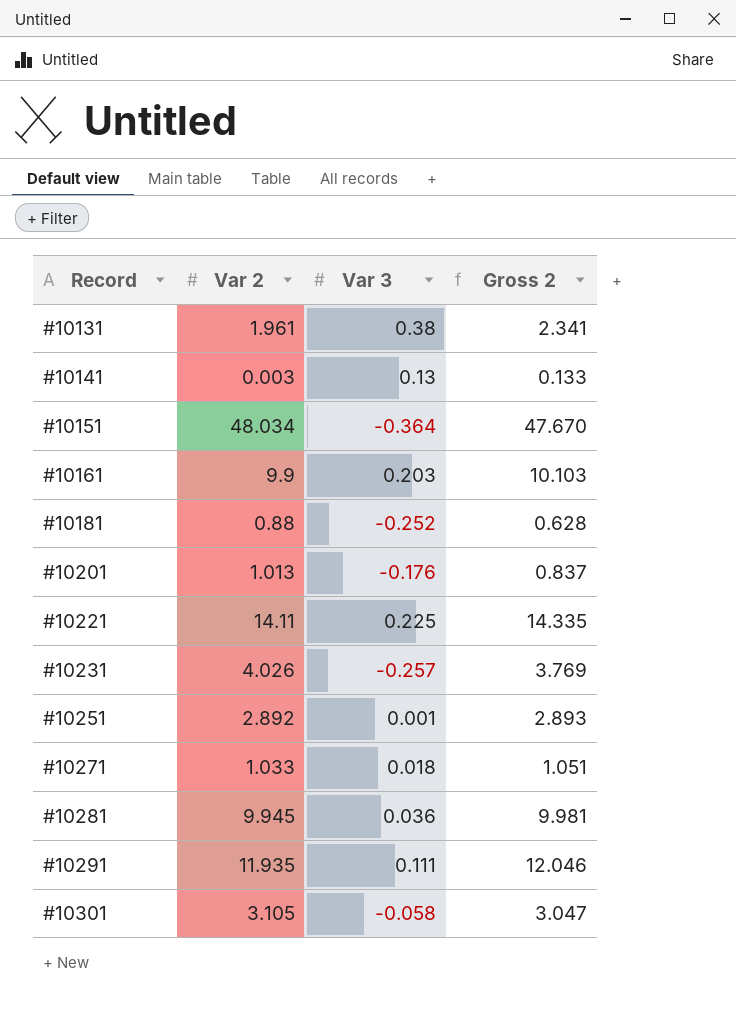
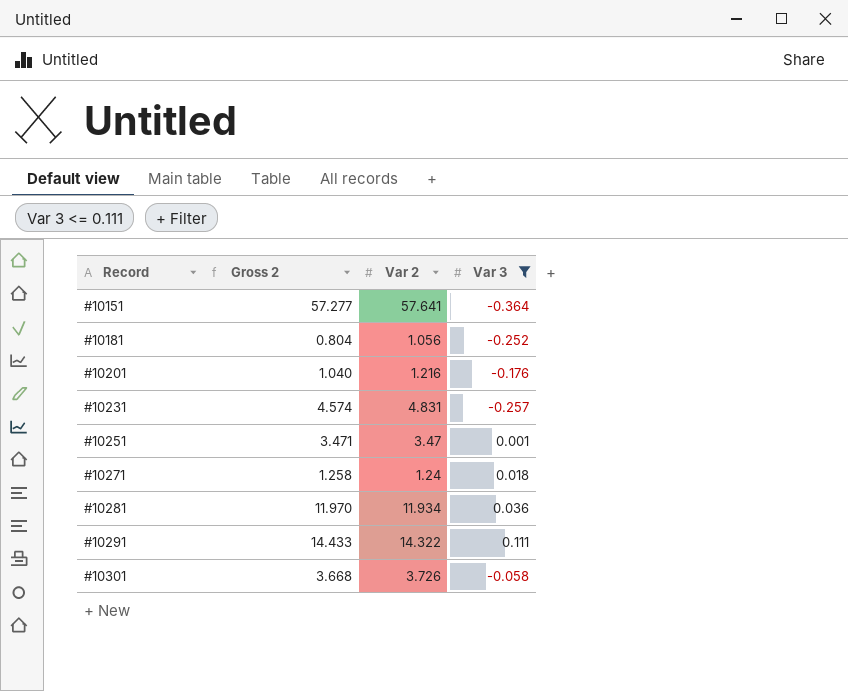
filter: none -> Var 3 <= 0.111
column Gross 2 | position: 4 -> 2
#10151 | Gross 2: 47.670 -> 57.277
#10151 | Var 2: 48.034 -> 57.641
#10181 | Gross 2: 0.628 -> 0.804
#10181 | Var 2: 0.88 -> 1.056
#10201 | Gross 2: 0.837 -> 1.040
#10201 | Var 2: 1.013 -> 1.216
#10231 | Gross 2: 3.769 -> 4.574
#10231 | Var 2: 4.026 -> 4.831
#10251 | Gross 2: 2.893 -> 3.471
#10251 | Var 2: 2.892 -> 3.47
#10271 | Gross 2: 1.051 -> 1.258
#10271 | Var 2: 1.033 -> 1.24
#10281 | Gross 2: 9.981 -> 11.970
#10281 | Var 2: 9.945 -> 11.934
#10291 | Gross 2: 12.046 -> 14.433
#10291 | Var 2: 11.935 -> 14.322
#10301 | Gross 2: 3.047 -> 3.668
#10301 | Var 2: 3.105 -> 3.726

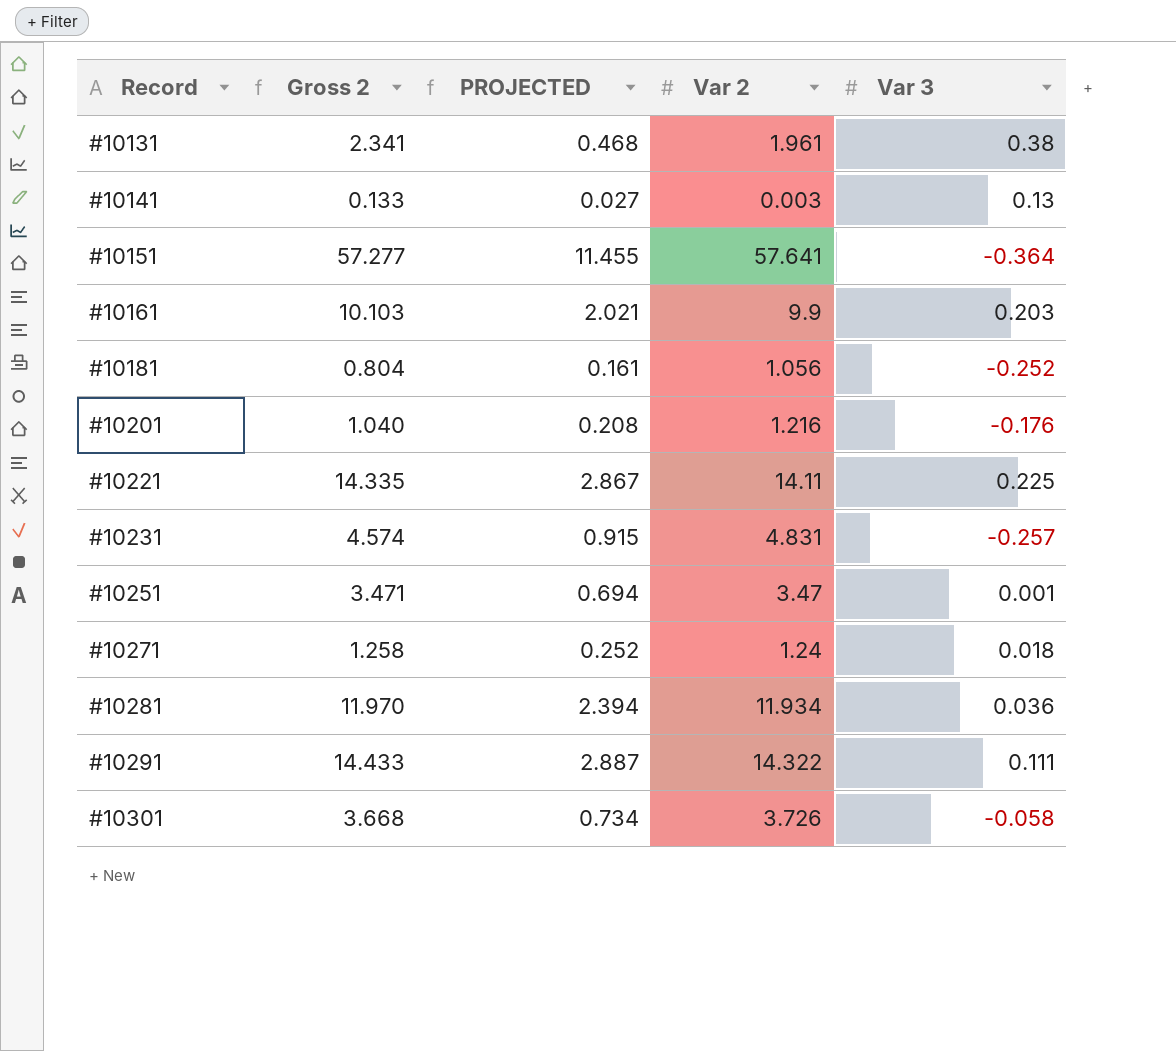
filter: Var 3 <= 0.111 -> none
column PROJECTED | formula: none -> [Gross 2] * 0.2

